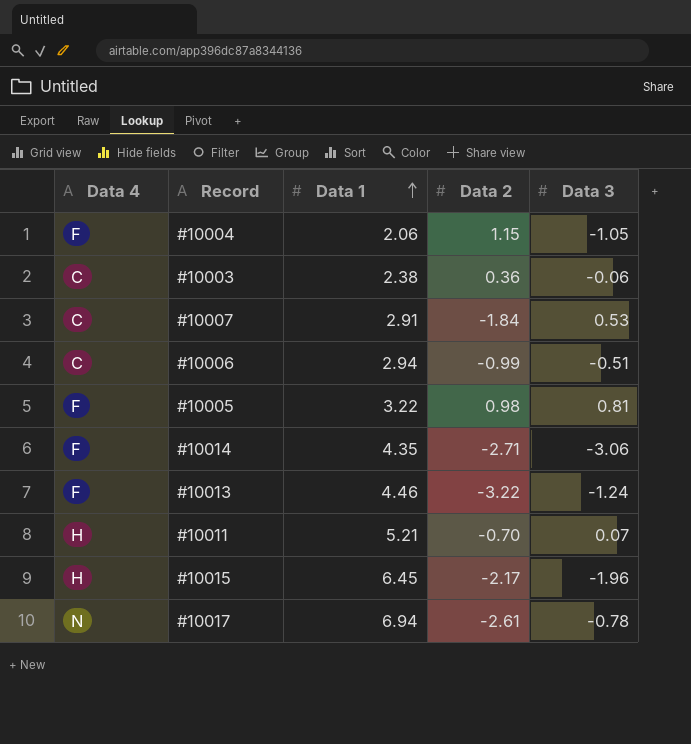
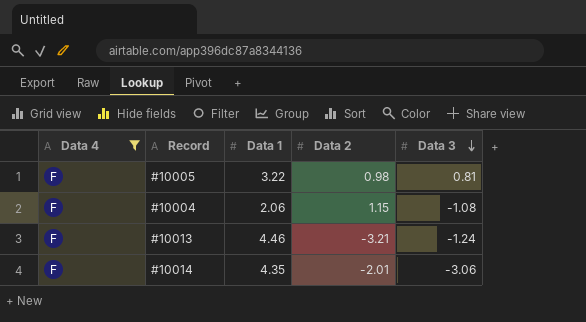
filter: none -> Data 4 = F
row order: Data 1 ascending -> Data 3 descending
#10004 | Data 3: -1.05 -> -1.08
#10013 | Data 2: -3.22 -> -3.21
#10014 | Data 2: -2.71 -> -2.01

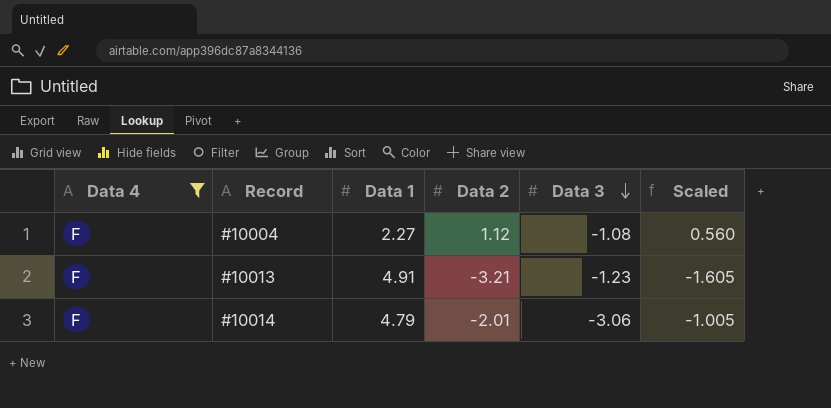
column Scaled | formula: none -> [Data 2] * 0.5
row #10005: F | 3.22 | 0.98 | 0.81 -> none
#10004 | Data 1: 2.06 -> 2.27
#10004 | Data 2: 1.15 -> 1.12
#10013 | Data 1: 4.46 -> 4.91
#10013 | Data 3: -1.24 -> -1.23
#10014 | Data 1: 4.35 -> 4.79

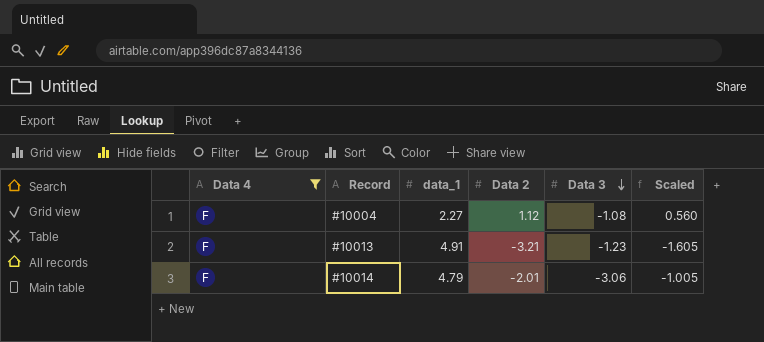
column name: Data 1 -> data_1

